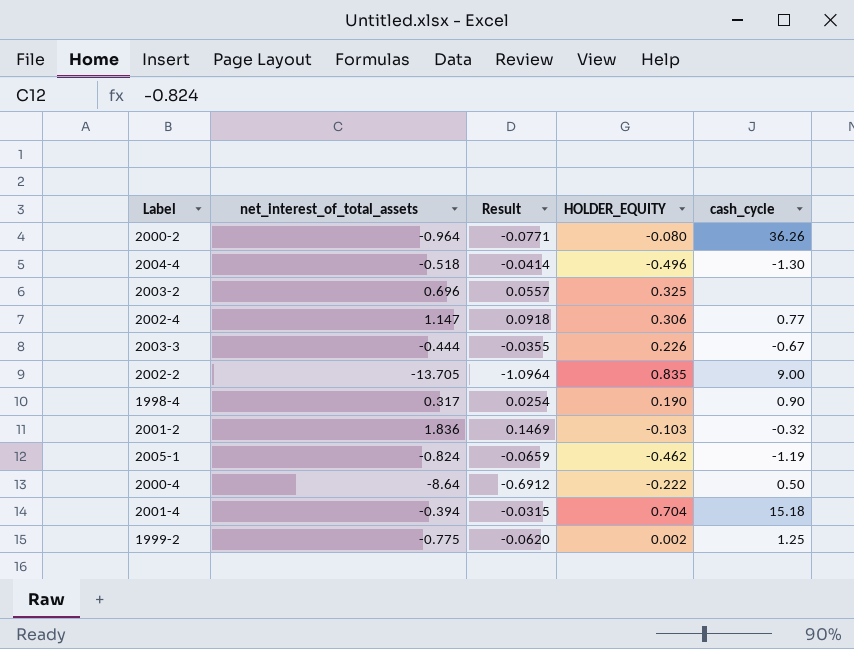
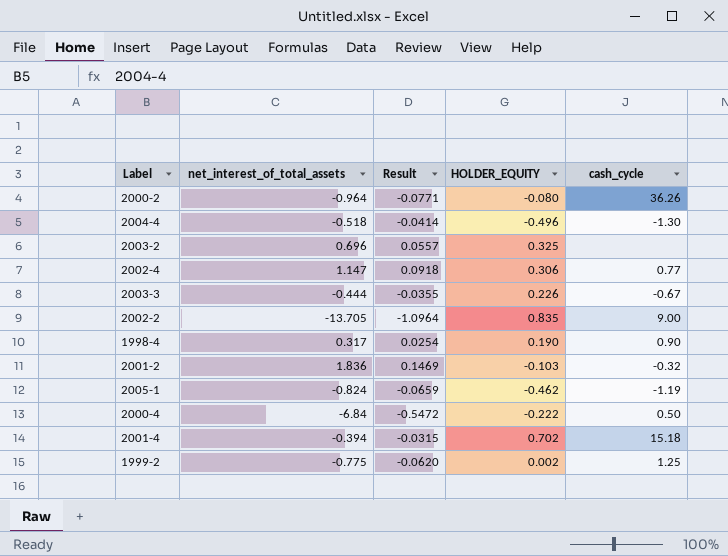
2000-4 | net_interest_of_total_assets: -8.64 -> -6.84
2000-4 | Result: -0.6912 -> -0.5472
2001-4 | HOLDER_EQUITY: 0.704 -> 0.702

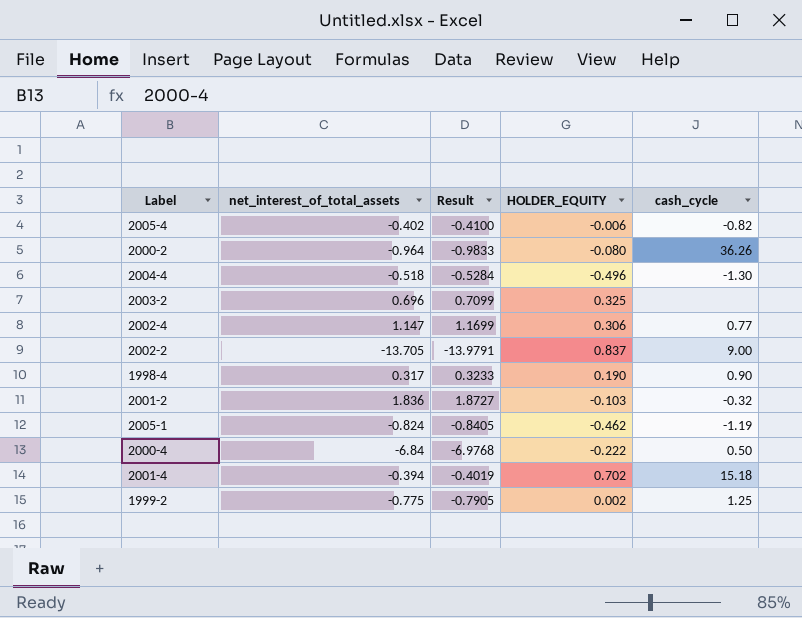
column Result | formula: [net_interest_of_total_assets] * 0.08 -> [net_interest_of_total_assets] * 1.02
row 2003-3: -0.444 | -0.0355 | 0.226 | -0.67 -> none
row 2005-4: none -> -0.402 | -0.4100 | -0.006 | -0.82
2002-2 | HOLDER_EQUITY: 0.835 -> 0.837

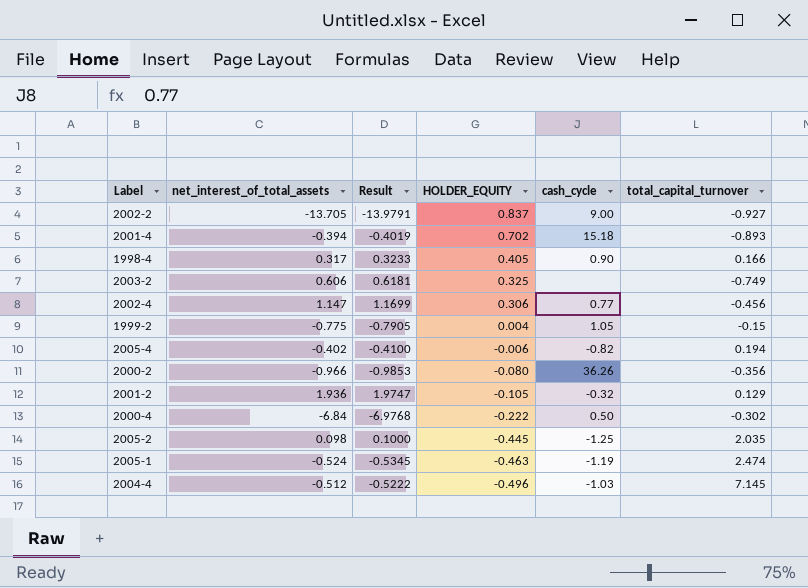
row order: none -> HOLDER_EQUITY descending
column total_capital_turnover | position: none -> 6
1998-4 | HOLDER_EQUITY: 0.190 -> 0.405
2003-2 | net_interest_of_total_assets: 0.696 -> 0.606
2003-2 | Result: 0.7099 -> 0.6181
1999-2 | HOLDER_EQUITY: 0.002 -> 0.004
1999-2 | cash_cycle: 1.25 -> 1.05
2000-2 | net_interest_of_total_assets: -0.964 -> -0.966
2000-2 | Result: -0.9833 -> -0.9853
2001-2 | net_interest_of_total_assets: 1.836 -> 1.936
2001-2 | Result: 1.8727 -> 1.9747
2001-2 | HOLDER_EQUITY: -0.103 -> -0.105
row 2005-2: none -> 0.098 | 0.1000 | -0.445 | -1.25 | 2.035
2005-1 | net_interest_of_total_assets: -0.824 -> -0.524
2005-1 | Result: -0.8405 -> -0.5345
2005-1 | HOLDER_EQUITY: -0.462 -> -0.463
2004-4 | net_interest_of_total_assets: -0.518 -> -0.512
2004-4 | Result: -0.5284 -> -0.5222
2004-4 | cash_cycle: -1.30 -> -1.03

